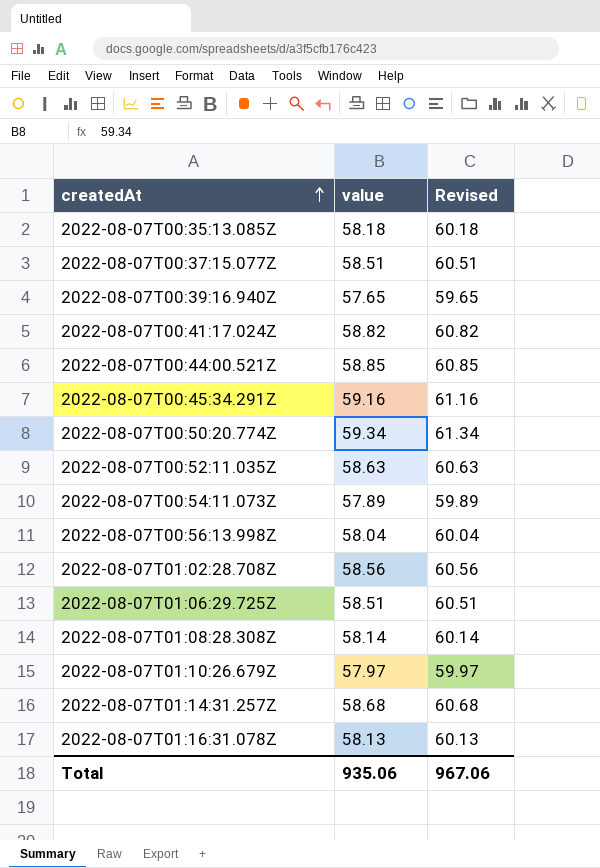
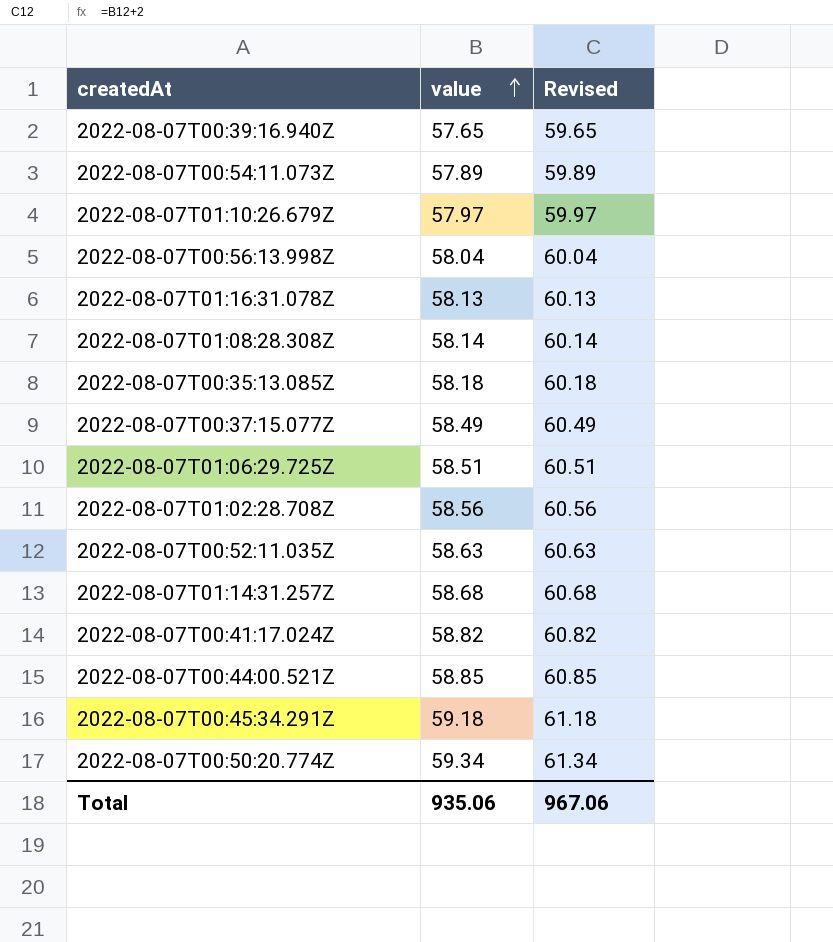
row order: createdAt ascending -> value ascending
2022-08-07T00:37:15.077Z | value: 58.51 -> 58.49
2022-08-07T00:37:15.077Z | Revised: 60.51 -> 60.49
2022-08-07T00:45:34.291Z | value: 59.16 -> 59.18
2022-08-07T00:45:34.291Z | Revised: 61.16 -> 61.18

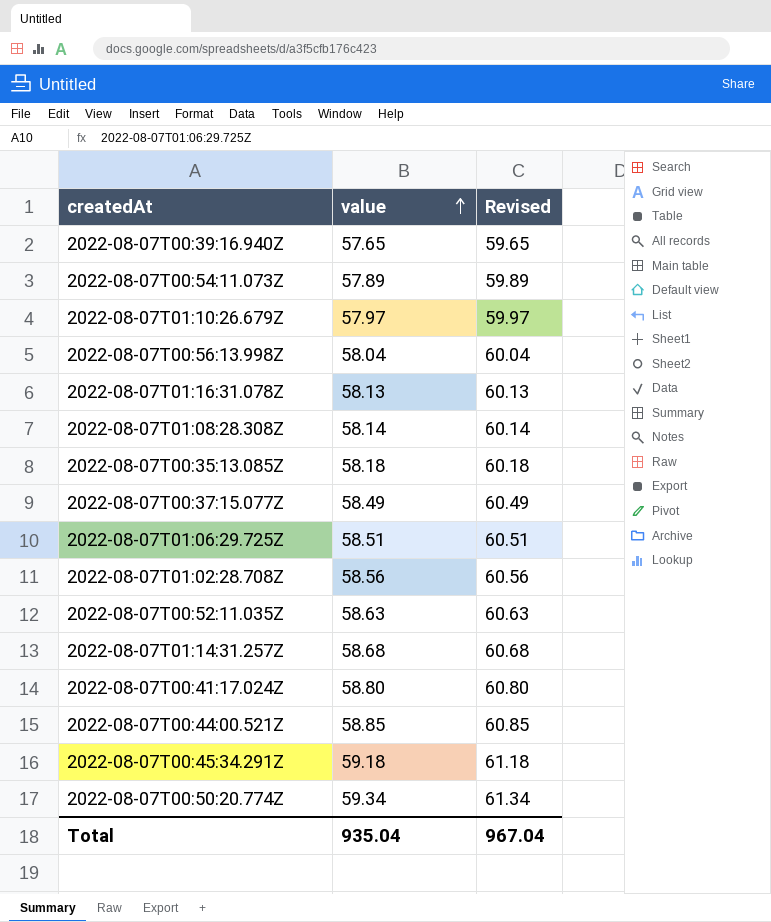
2022-08-07T00:41:17.024Z | value: 58.82 -> 58.80
2022-08-07T00:41:17.024Z | Revised: 60.82 -> 60.80
Total | value: 935.06 -> 935.04
Total | Revised: 967.06 -> 967.04

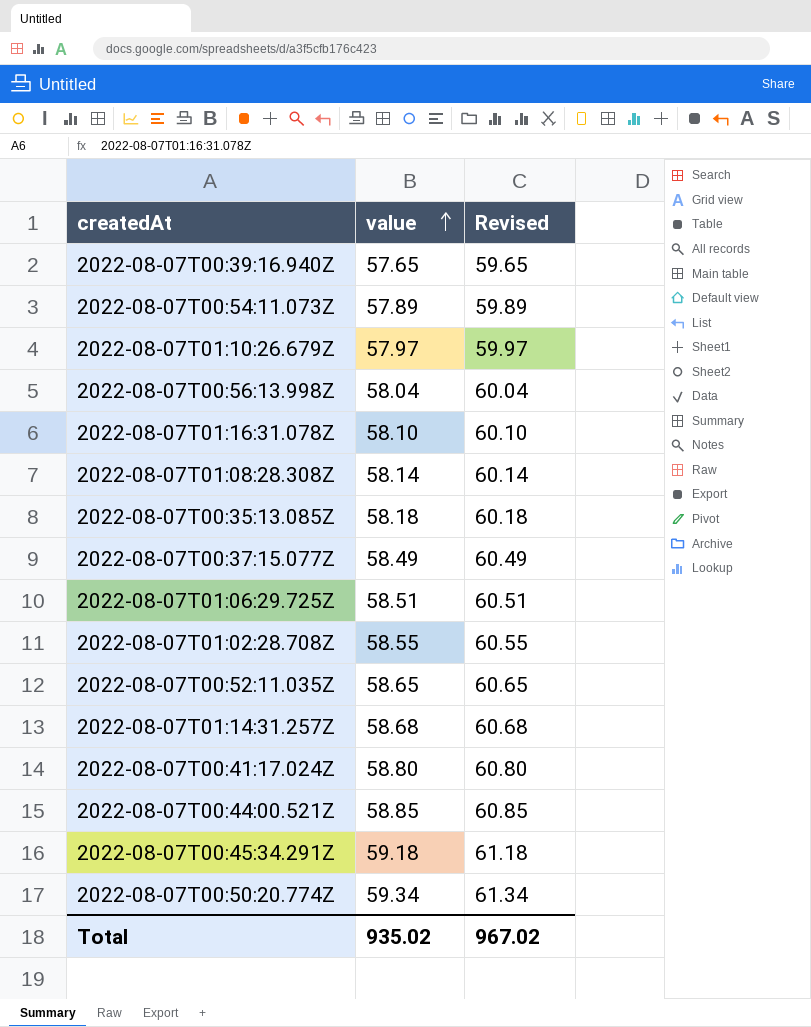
2022-08-07T01:16:31.078Z | value: 58.13 -> 58.10
2022-08-07T01:16:31.078Z | Revised: 60.13 -> 60.10
2022-08-07T01:02:28.708Z | value: 58.56 -> 58.55
2022-08-07T01:02:28.708Z | Revised: 60.56 -> 60.55
2022-08-07T00:52:11.035Z | value: 58.63 -> 58.65
2022-08-07T00:52:11.035Z | Revised: 60.63 -> 60.65
Total | value: 935.04 -> 935.02
Total | Revised: 967.04 -> 967.02

